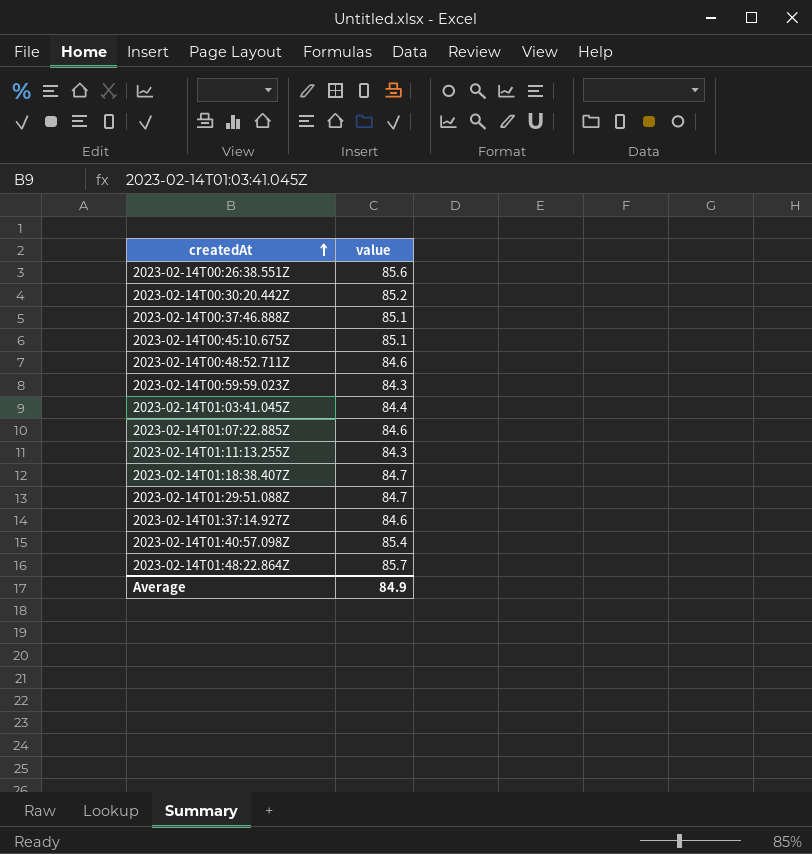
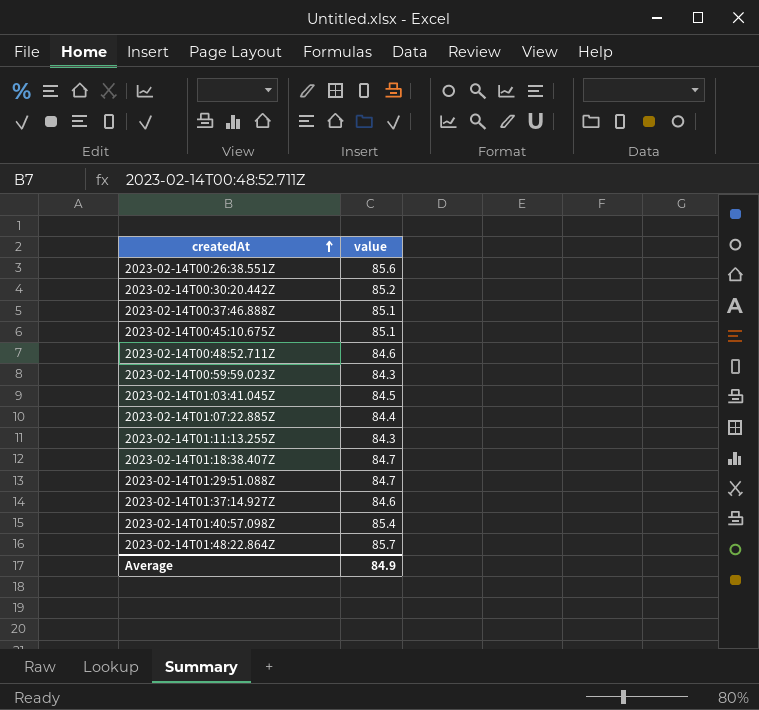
2023-02-14T01:03:41.045Z | value: 84.4 -> 84.5
2023-02-14T01:07:22.885Z | value: 84.6 -> 84.4

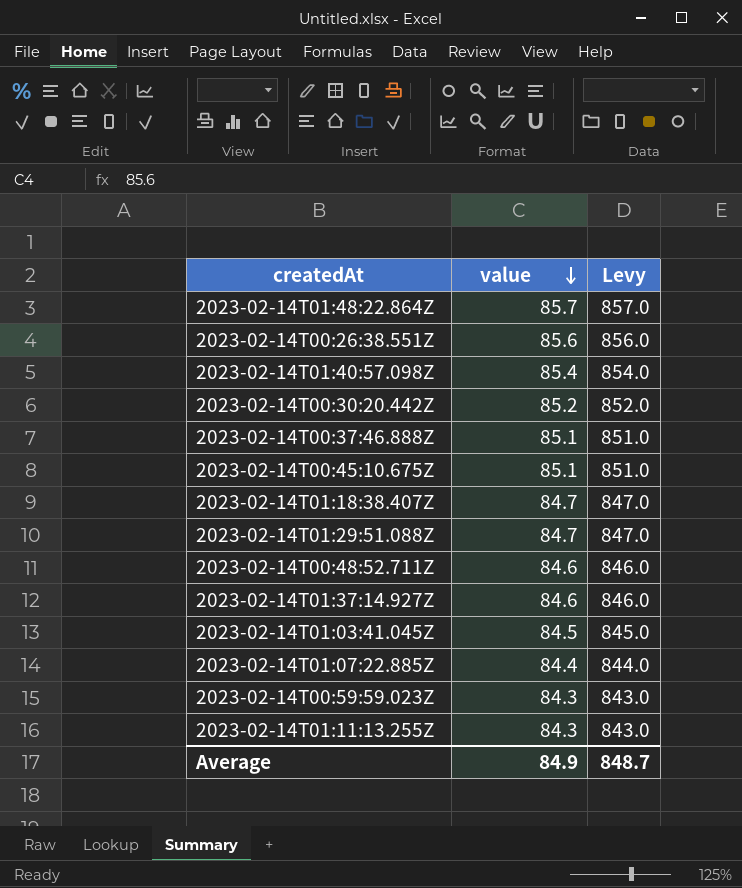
row order: createdAt ascending -> value descending
column Levy | formula: none -> [value] * 10

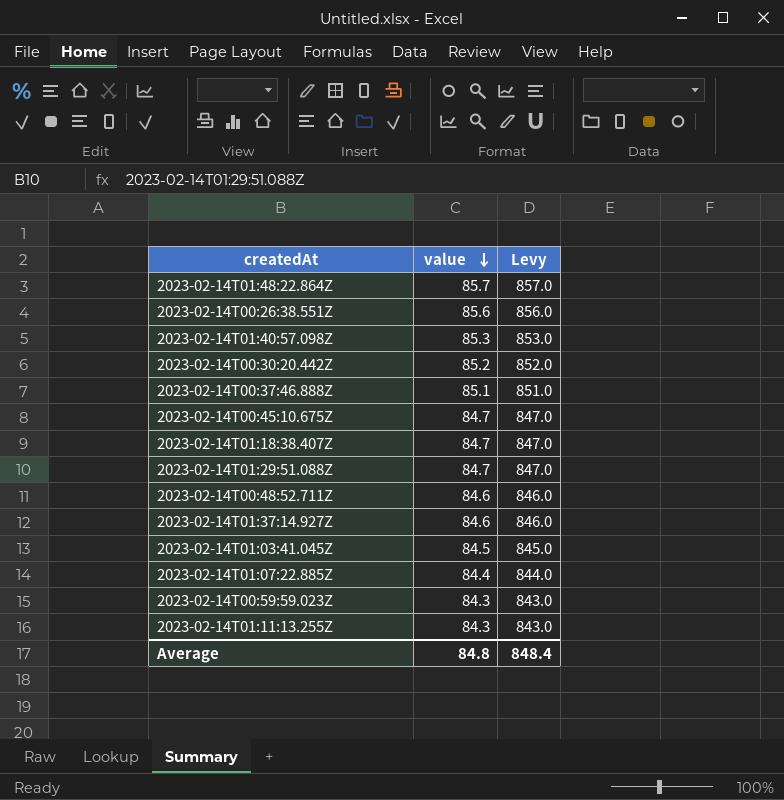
2023-02-14T01:40:57.098Z | value: 85.4 -> 85.3
2023-02-14T01:40:57.098Z | Levy: 854.0 -> 853.0
2023-02-14T00:45:10.675Z | value: 85.1 -> 84.7
2023-02-14T00:45:10.675Z | Levy: 851.0 -> 847.0
Average | value: 84.9 -> 84.8
Average | Levy: 848.7 -> 848.4

